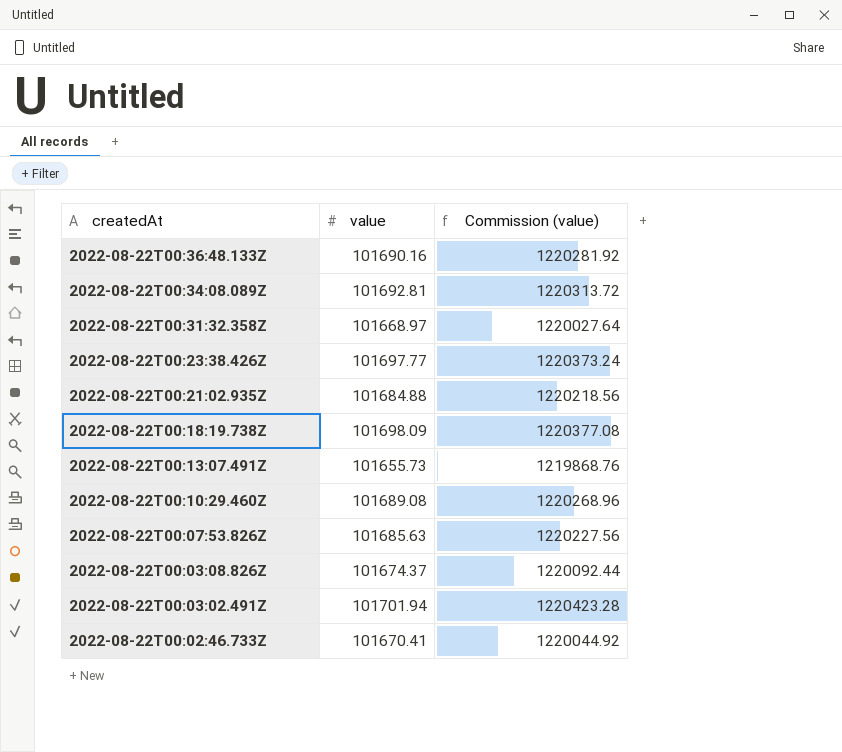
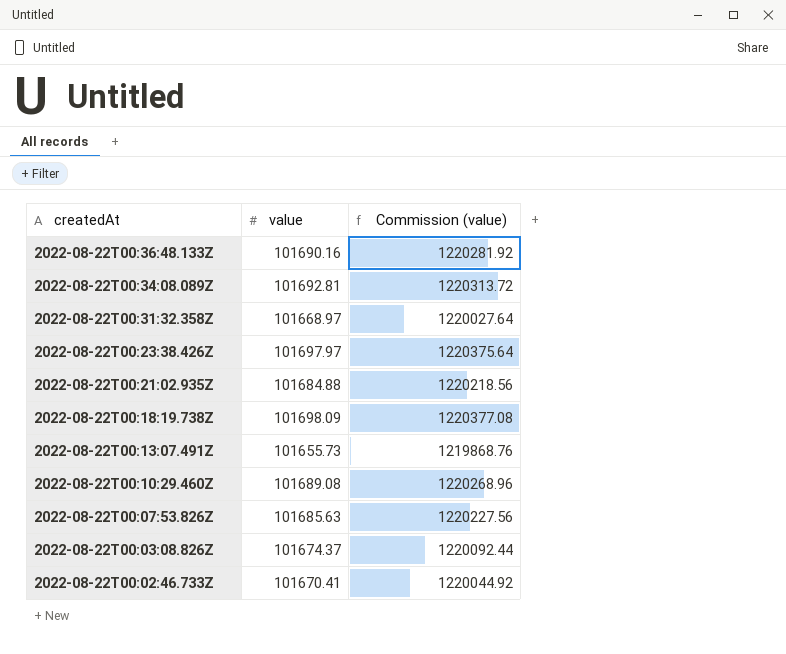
row 2022-08-22T00:03:02.491Z: 101701.94 | 1220423.28 -> none
2022-08-22T00:23:38.426Z | value: 101697.77 -> 101697.97
2022-08-22T00:23:38.426Z | Commission (value): 1220373.24 -> 1220375.64

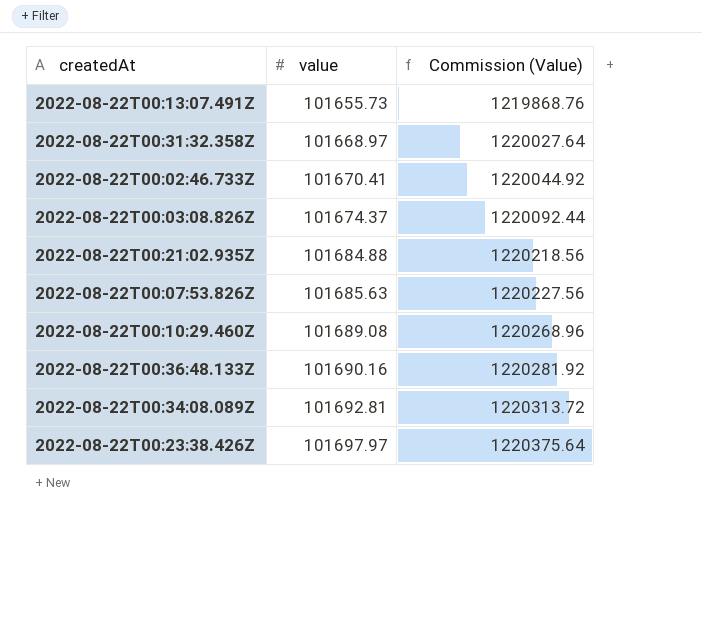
row order: createdAt descending -> value ascending
column name: Commission (value) -> Commission (Value)
row 2022-08-22T00:18:19.738Z: 101698.09 | 1220377.08 -> none

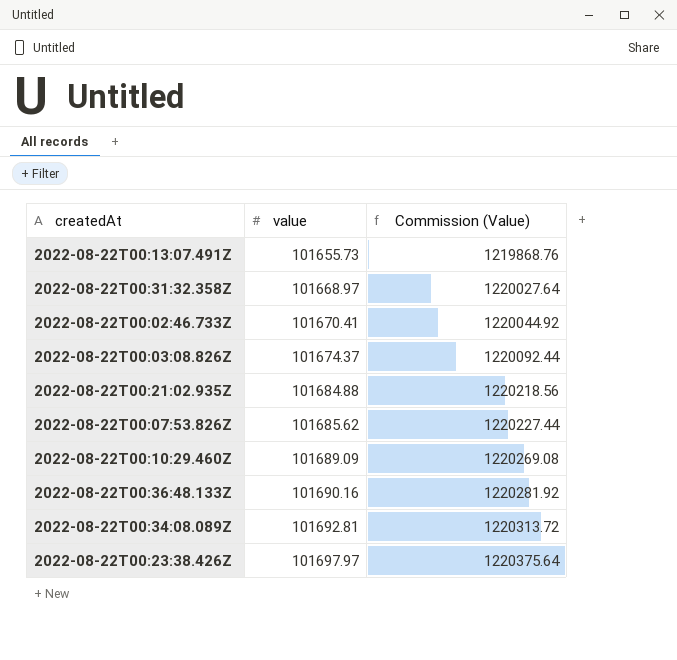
2022-08-22T00:07:53.826Z | value: 101685.63 -> 101685.62
2022-08-22T00:07:53.826Z | Commission (Value): 1220227.56 -> 1220227.44
2022-08-22T00:10:29.460Z | value: 101689.08 -> 101689.09
2022-08-22T00:10:29.460Z | Commission (Value): 1220268.96 -> 1220269.08

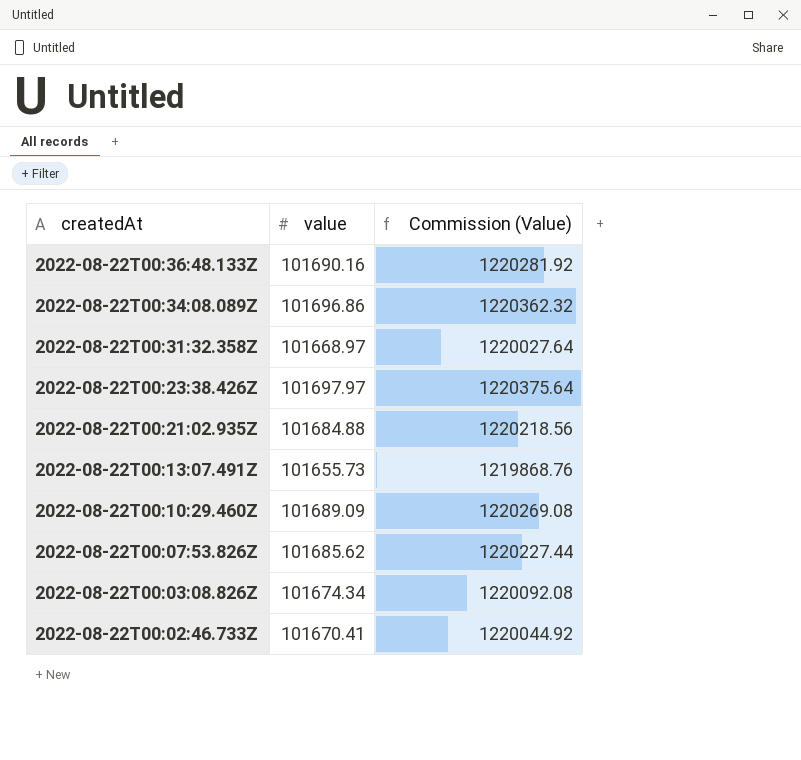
row order: value ascending -> createdAt descending
2022-08-22T00:34:08.089Z | value: 101692.81 -> 101696.86
2022-08-22T00:34:08.089Z | Commission (Value): 1220313.72 -> 1220362.32
2022-08-22T00:03:08.826Z | value: 101674.37 -> 101674.34
2022-08-22T00:03:08.826Z | Commission (Value): 1220092.44 -> 1220092.08

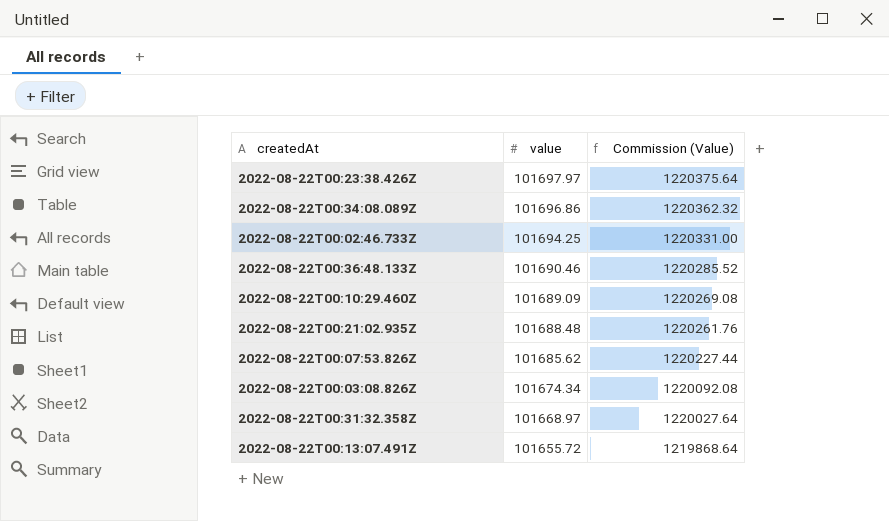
row order: createdAt descending -> value descending
2022-08-22T00:02:46.733Z | value: 101670.41 -> 101694.25
2022-08-22T00:02:46.733Z | Commission (Value): 1220044.92 -> 1220331.00
2022-08-22T00:36:48.133Z | value: 101690.16 -> 101690.46
2022-08-22T00:36:48.133Z | Commission (Value): 1220281.92 -> 1220285.52
2022-08-22T00:21:02.935Z | value: 101684.88 -> 101688.48
2022-08-22T00:21:02.935Z | Commission (Value): 1220218.56 -> 1220261.76
2022-08-22T00:13:07.491Z | value: 101655.73 -> 101655.72
2022-08-22T00:13:07.491Z | Commission (Value): 1219868.76 -> 1219868.64

